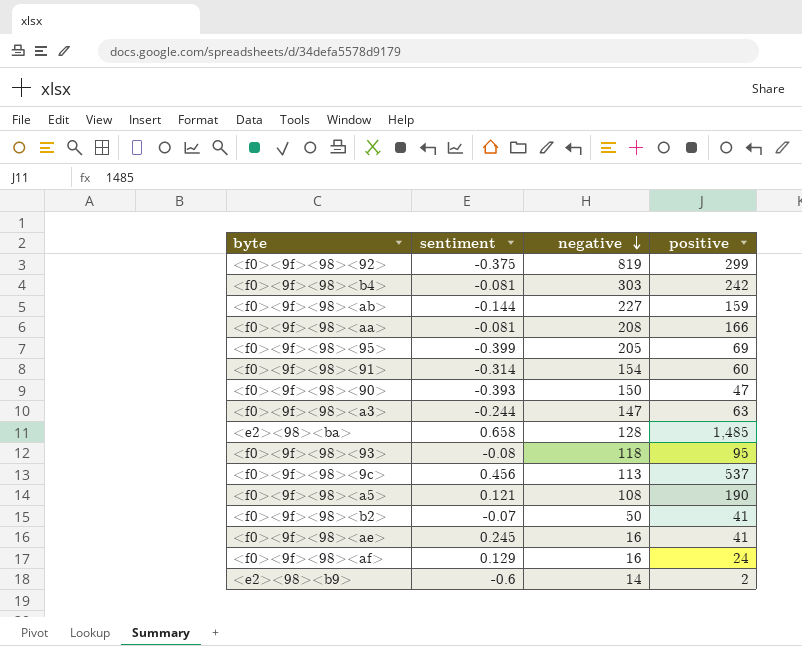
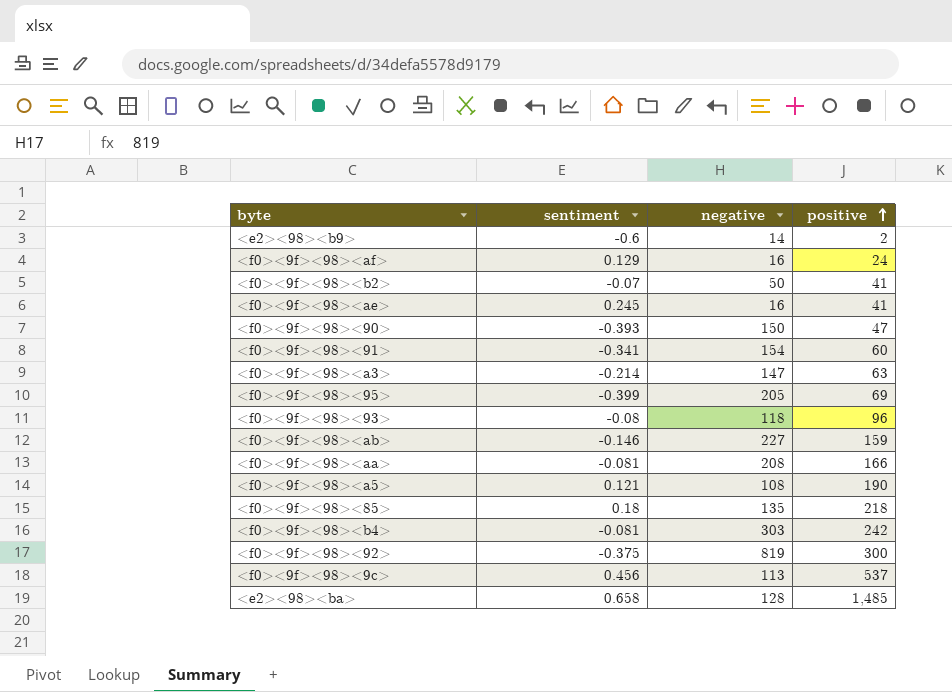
row order: negative descending -> positive ascending
<f0><9f><98><91> | sentiment: -0.314 -> -0.341
<f0><9f><98><a3> | sentiment: -0.244 -> -0.214
<f0><9f><98><93> | positive: 95 -> 96
<f0><9f><98><ab> | sentiment: -0.144 -> -0.146
row <f0><9f><98><85>: none -> 0.18 | 135 | 218
<f0><9f><98><92> | positive: 299 -> 300

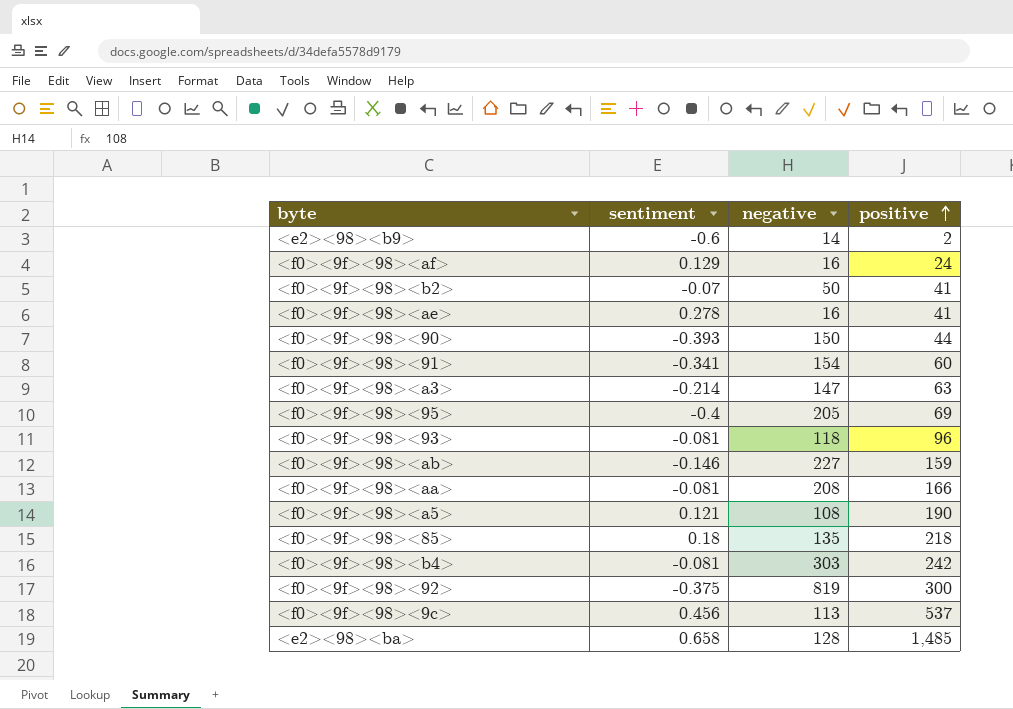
<f0><9f><98><ae> | sentiment: 0.245 -> 0.278
<f0><9f><98><90> | positive: 47 -> 44
<f0><9f><98><95> | sentiment: -0.399 -> -0.4
<f0><9f><98><93> | sentiment: -0.08 -> -0.081

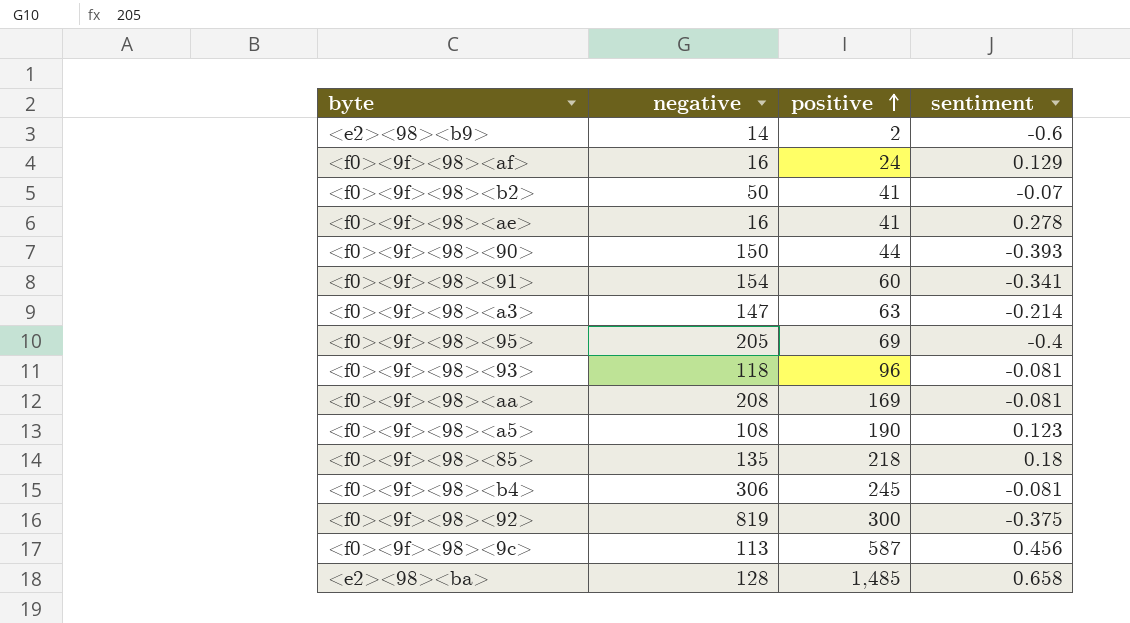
column sentiment | position: 2 -> 4
row <f0><9f><98><ab>: -0.146 | 227 | 159 -> none
<f0><9f><98><aa> | positive: 166 -> 169
<f0><9f><98><a5> | sentiment: 0.121 -> 0.123
<f0><9f><98><b4> | negative: 303 -> 306
<f0><9f><98><b4> | positive: 242 -> 245
<f0><9f><98><9c> | positive: 537 -> 587

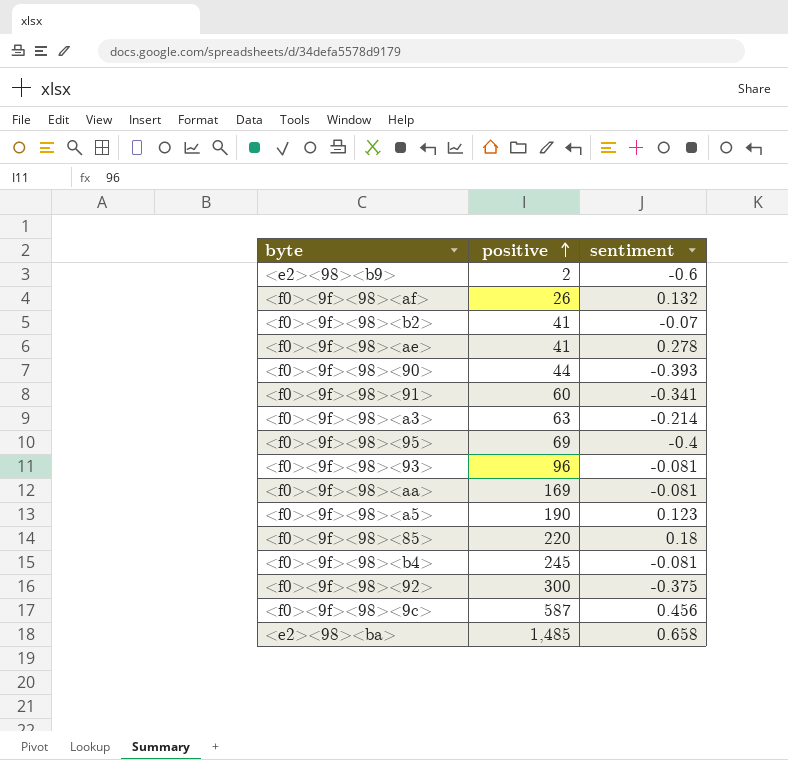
column negative | position: 2 -> none
<f0><9f><98><af> | positive: 24 -> 26
<f0><9f><98><af> | sentiment: 0.129 -> 0.132
<f0><9f><98><85> | positive: 218 -> 220

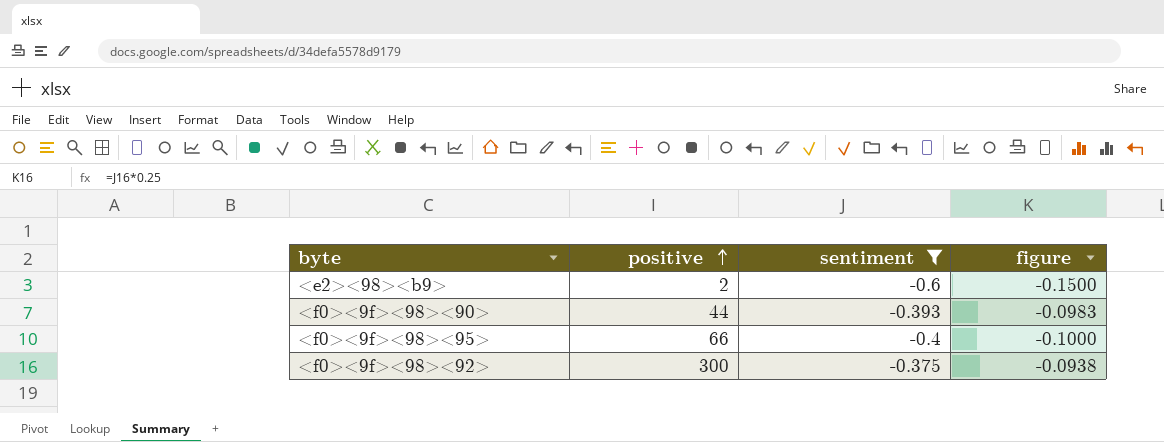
filter: none -> sentiment <= -0.375
column figure | formula: none -> [sentiment] * 0.25
<f0><9f><98><95> | positive: 69 -> 66

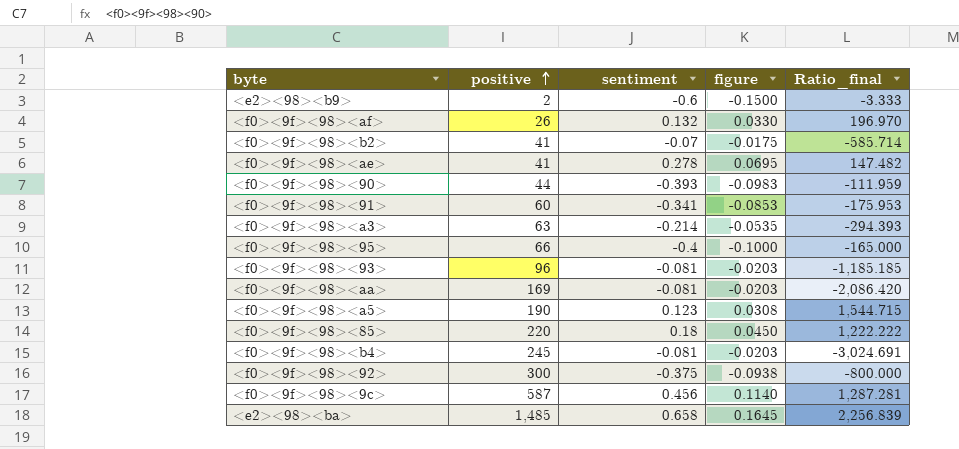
filter: sentiment <= -0.375 -> none
column Ratio_final | formula: none -> [positive] / [sentiment]

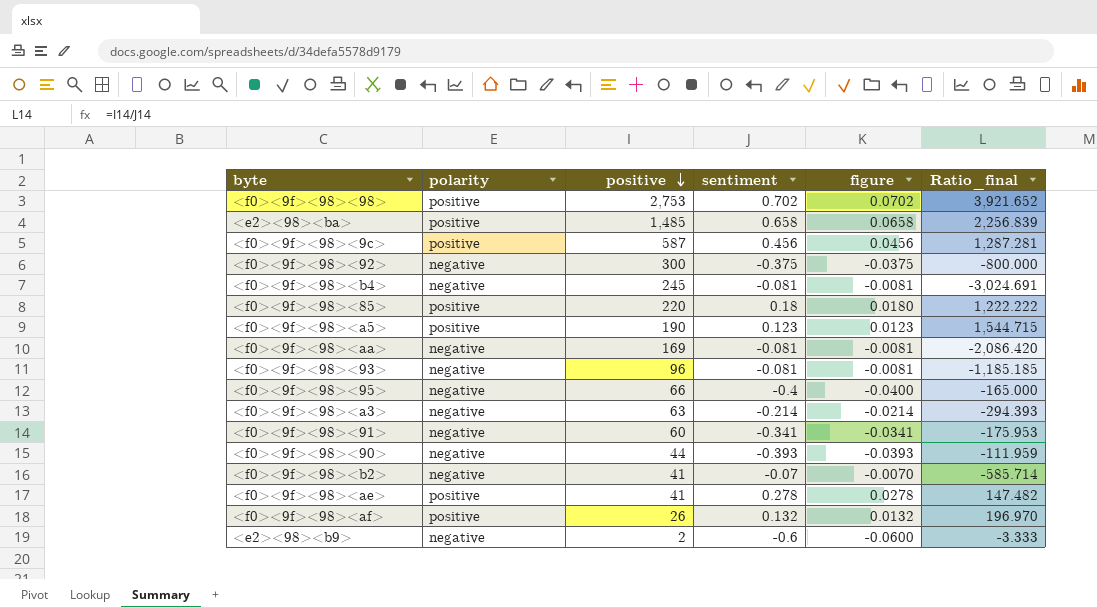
row order: positive ascending -> positive descending
column polarity | position: none -> 2
column figure | formula: [sentiment] * 0.25 -> [sentiment] * 0.1
row <f0><9f><98><98>: none -> positive | 2,753 | 0.702 | 0.0702 | 3,921.652

